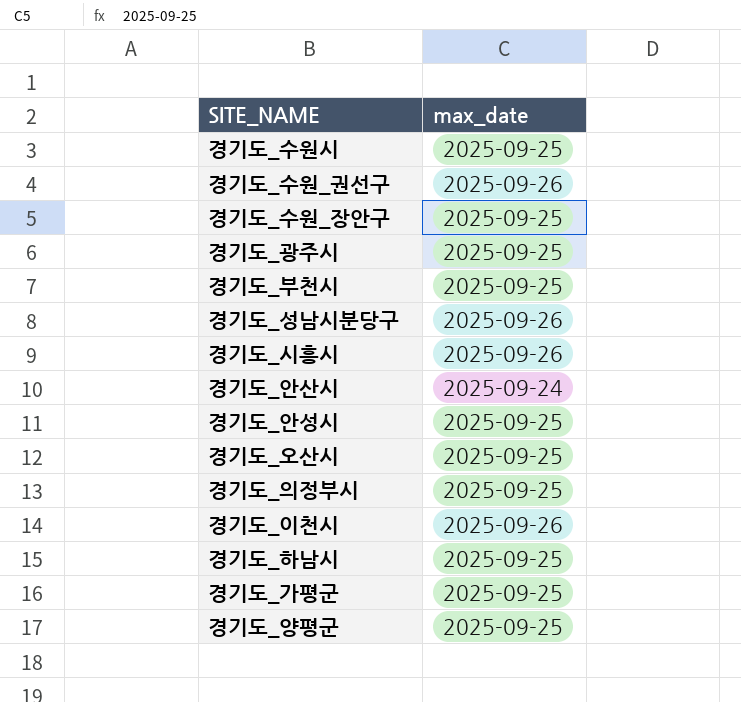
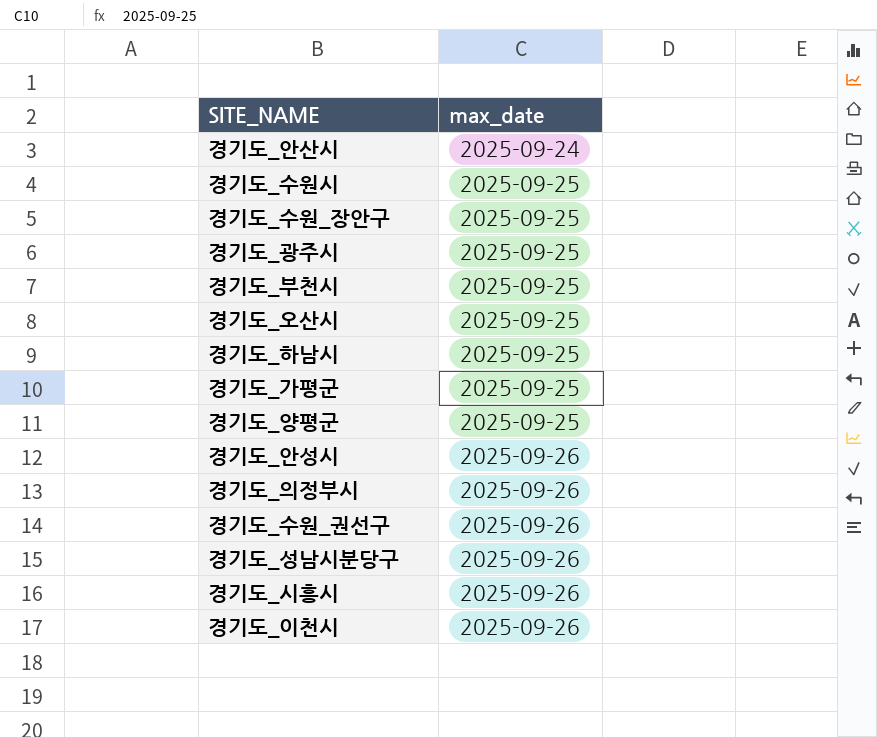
row order: none -> max_date ascending
경기도_안성시 | max_date: 2025-09-25 -> 2025-09-26
경기도_의정부시 | max_date: 2025-09-25 -> 2025-09-26

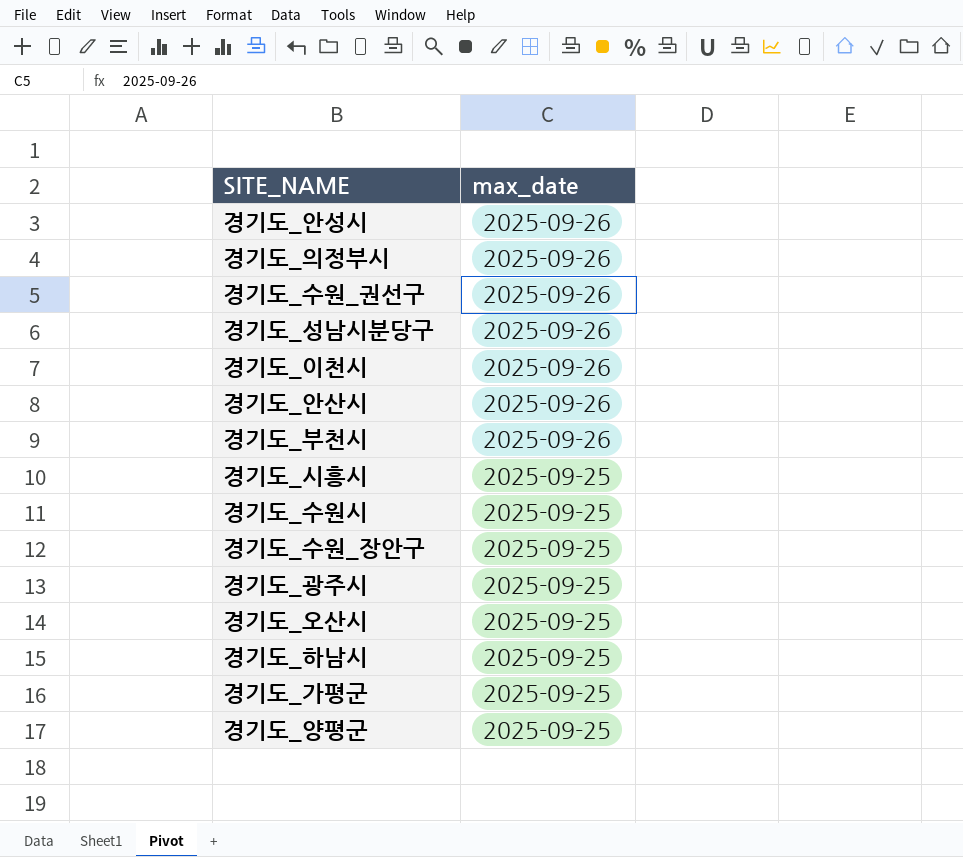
row order: max_date ascending -> max_date descending
경기도_안산시 | max_date: 2025-09-24 -> 2025-09-26
경기도_부천시 | max_date: 2025-09-25 -> 2025-09-26
경기도_시흥시 | max_date: 2025-09-26 -> 2025-09-25

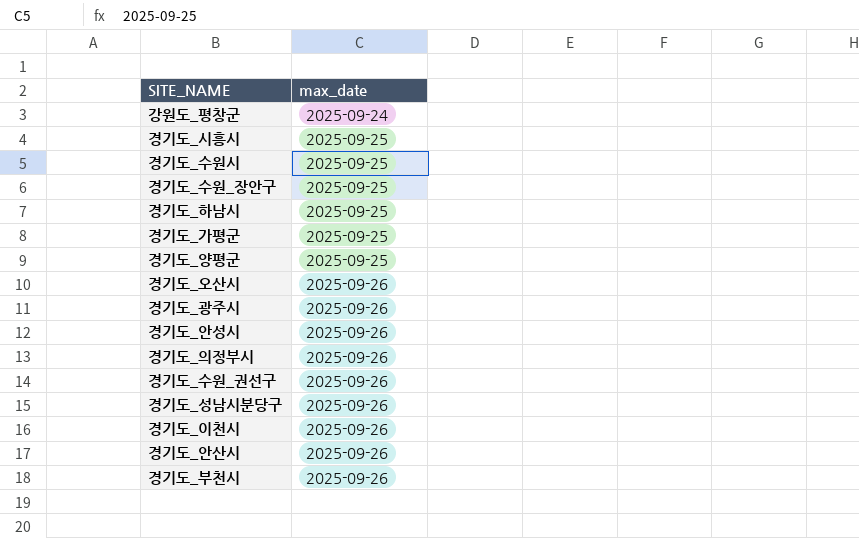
row order: max_date descending -> max_date ascending
row 강원도_평창군: none -> 2025-09-24
경기도_오산시 | max_date: 2025-09-25 -> 2025-09-26
경기도_광주시 | max_date: 2025-09-25 -> 2025-09-26

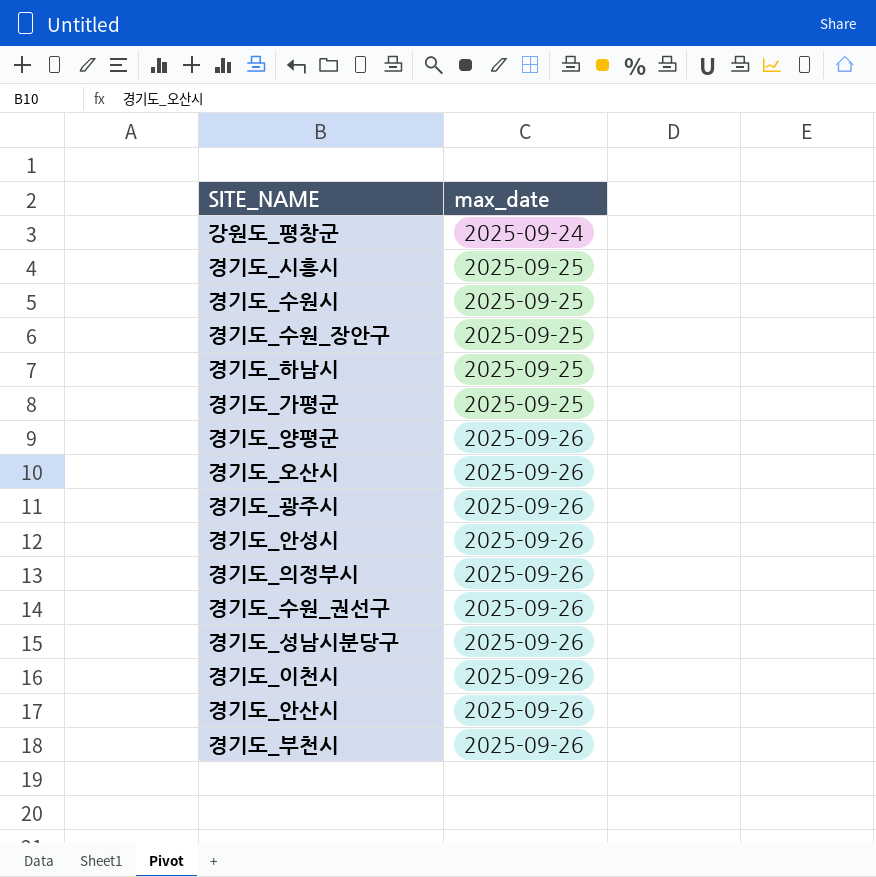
경기도_양평군 | max_date: 2025-09-25 -> 2025-09-26

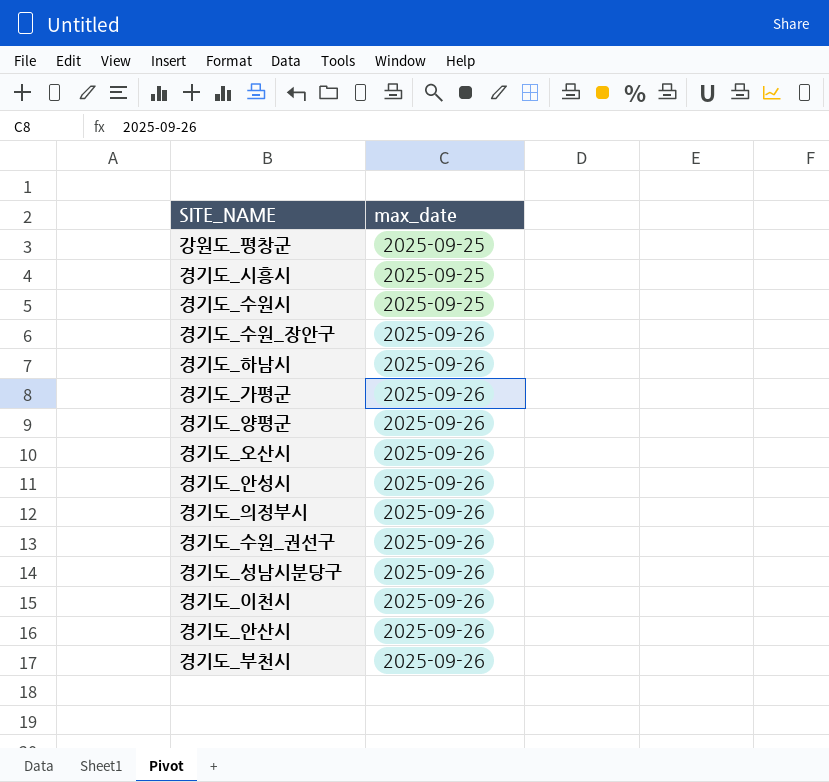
row 경기도_광주시: 2025-09-26 -> none
강원도_평창군 | max_date: 2025-09-24 -> 2025-09-25
경기도_수원_장안구 | max_date: 2025-09-25 -> 2025-09-26
경기도_하남시 | max_date: 2025-09-25 -> 2025-09-26
경기도_가평군 | max_date: 2025-09-25 -> 2025-09-26

